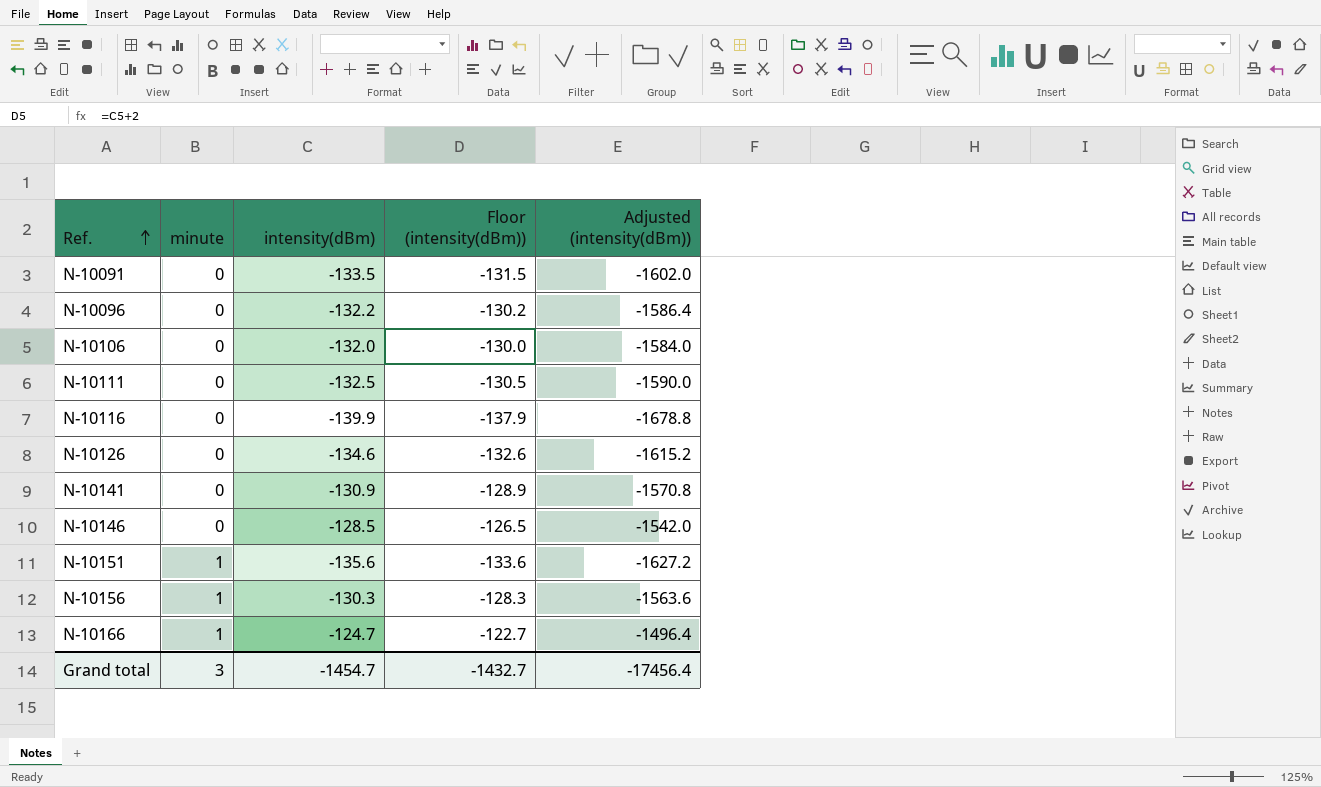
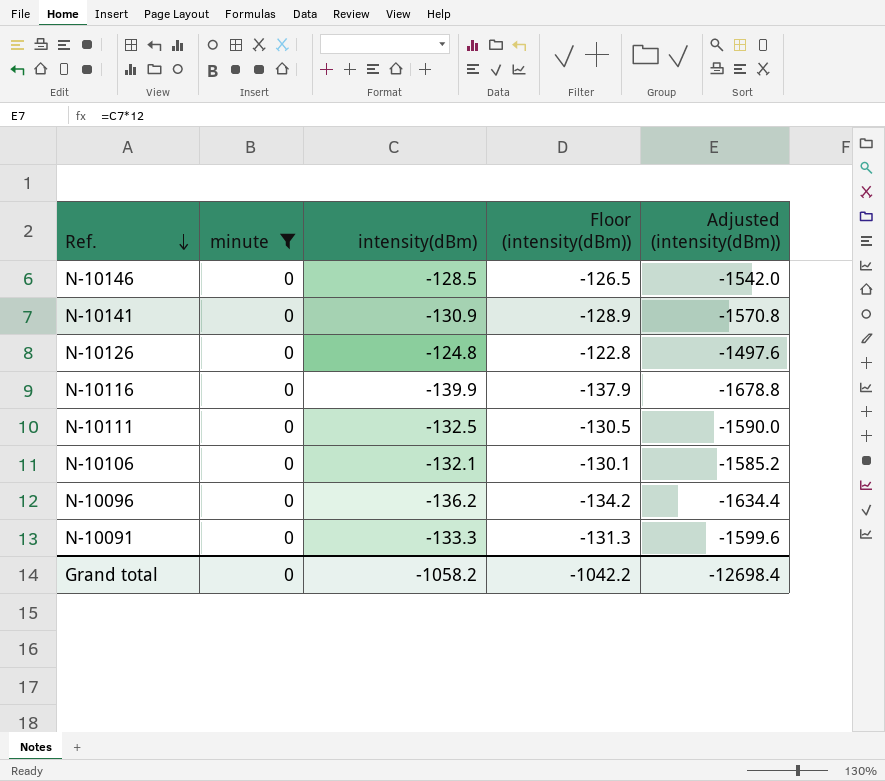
filter: none -> minute = 0
row order: Ref. ascending -> Ref. descending
N-10126 | intensity(dBm): -134.6 -> -124.8
N-10126 | Floor (intensity(dBm)): -132.6 -> -122.8
N-10126 | Adjusted (intensity(dBm)): -1615.2 -> -1497.6
N-10106 | intensity(dBm): -132.0 -> -132.1
N-10106 | Floor (intensity(dBm)): -130.0 -> -130.1
N-10106 | Adjusted (intensity(dBm)): -1584.0 -> -1585.2
N-10096 | intensity(dBm): -132.2 -> -136.2
N-10096 | Floor (intensity(dBm)): -130.2 -> -134.2
N-10096 | Adjusted (intensity(dBm)): -1586.4 -> -1634.4
N-10091 | intensity(dBm): -133.5 -> -133.3
N-10091 | Floor (intensity(dBm)): -131.5 -> -131.3
N-10091 | Adjusted (intensity(dBm)): -1602.0 -> -1599.6
Grand total | minute: 3 -> 0
Grand total | intensity(dBm): -1454.7 -> -1058.2
Grand total | Floor (intensity(dBm)): -1432.7 -> -1042.2
Grand total | Adjusted (intensity(dBm)): -17456.4 -> -12698.4

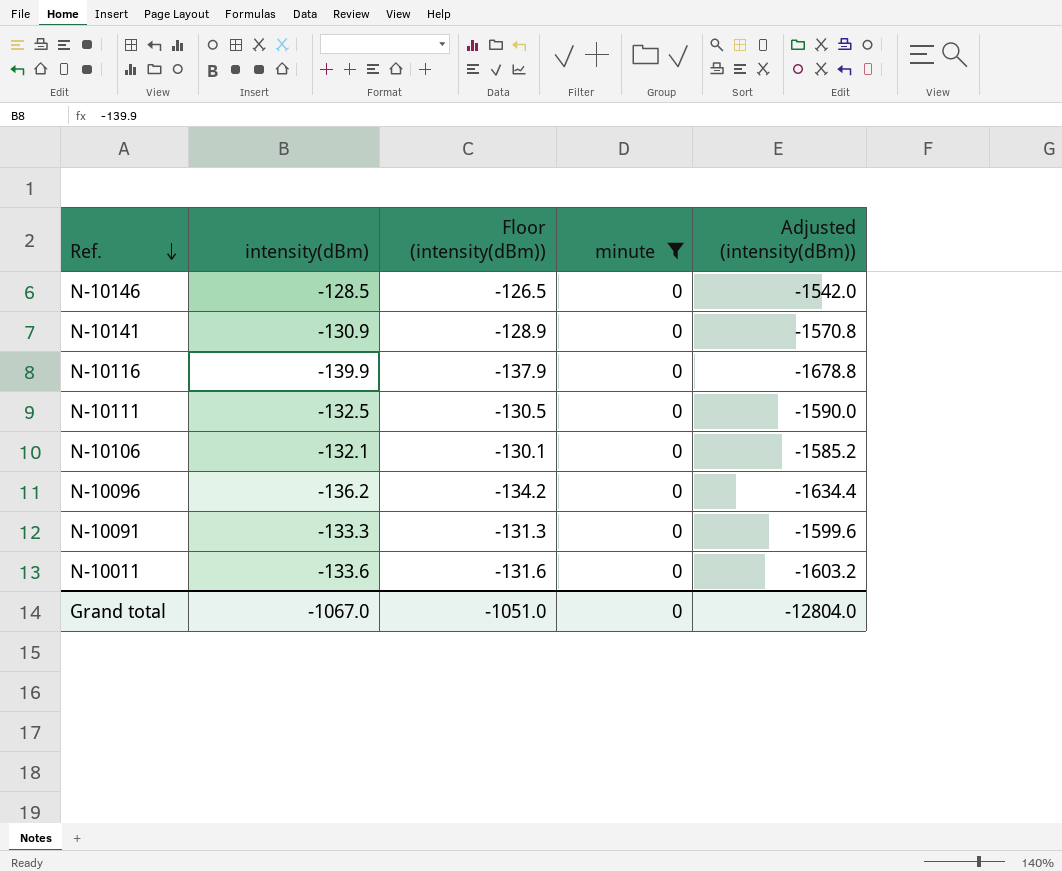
column minute | position: 2 -> 4
row N-10126: 0 | -124.8 | -122.8 | -1497.6 -> none
row N-10011: none -> -133.6 | -131.6 | 0 | -1603.2
Grand total | intensity(dBm): -1058.2 -> -1067.0
Grand total | Floor (intensity(dBm)): -1042.2 -> -1051.0
Grand total | Adjusted (intensity(dBm)): -12698.4 -> -12804.0

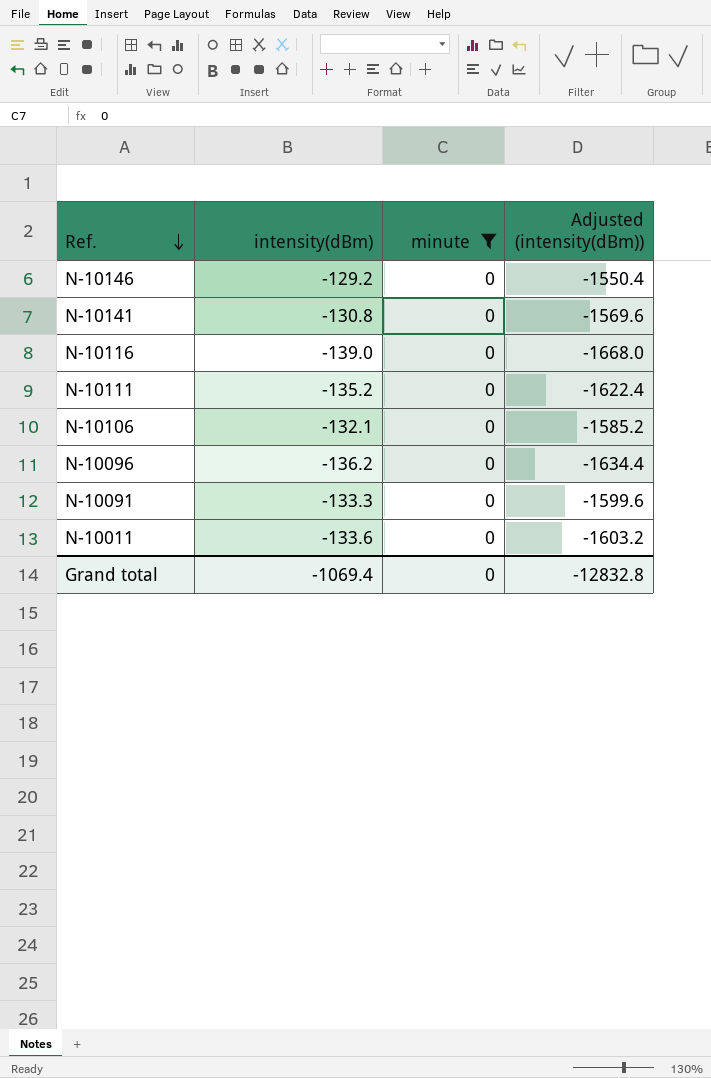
column Floor (intensity(dBm)) | formula: [intensity(dBm)] + 2 -> none
N-10146 | intensity(dBm): -128.5 -> -129.2
N-10146 | Adjusted (intensity(dBm)): -1542.0 -> -1550.4
N-10141 | intensity(dBm): -130.9 -> -130.8
N-10141 | Adjusted (intensity(dBm)): -1570.8 -> -1569.6
N-10116 | intensity(dBm): -139.9 -> -139.0
N-10116 | Adjusted (intensity(dBm)): -1678.8 -> -1668.0
N-10111 | intensity(dBm): -132.5 -> -135.2
N-10111 | Adjusted (intensity(dBm)): -1590.0 -> -1622.4
Grand total | intensity(dBm): -1067.0 -> -1069.4
Grand total | Adjusted (intensity(dBm)): -12804.0 -> -12832.8

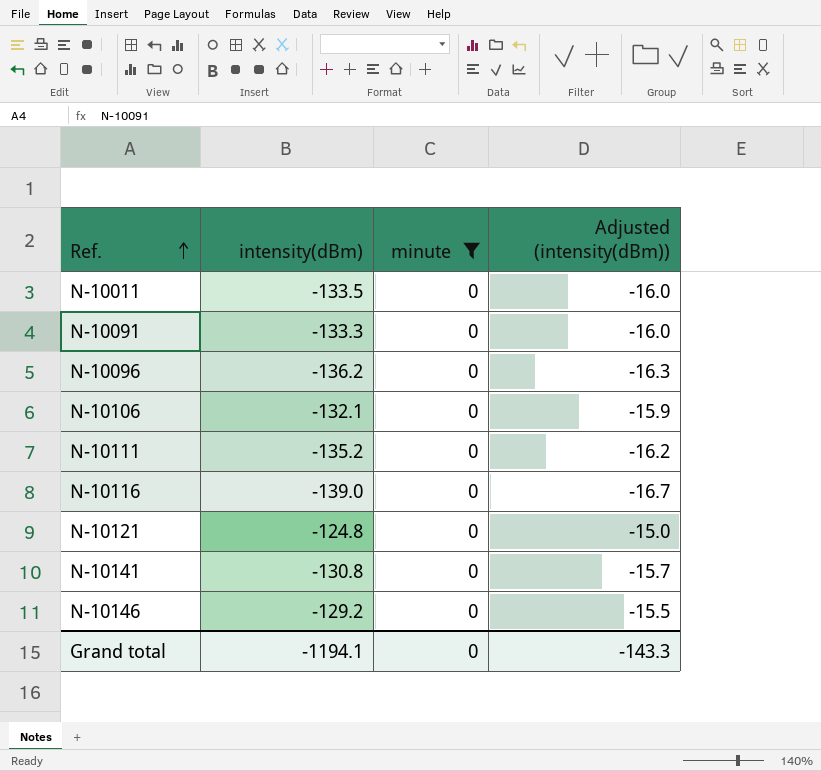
row order: Ref. descending -> Ref. ascending
column Adjusted (intensity(dBm)) | formula: [intensity(dBm)] * 12 -> [intensity(dBm)] * 0.12
N-10011 | intensity(dBm): -133.6 -> -133.5
row N-10121: none -> -124.8 | 0 | -15.0
Grand total | intensity(dBm): -1069.4 -> -1194.1
Grand total | Adjusted (intensity(dBm)): -12832.8 -> -143.3

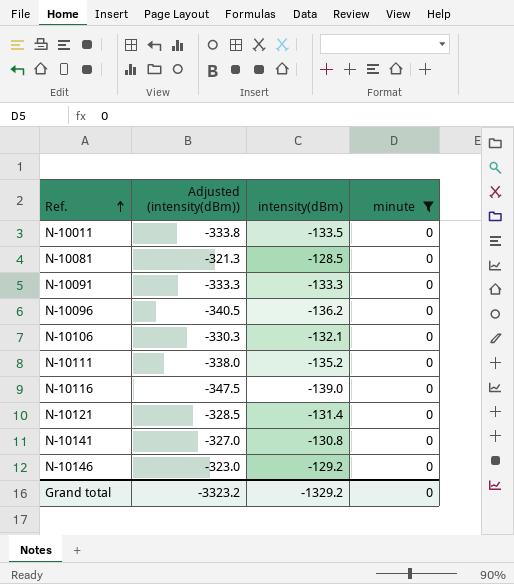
column Adjusted (intensity(dBm)) | formula: [intensity(dBm)] * 0.12 -> [intensity(dBm)] * 2.5
column Adjusted (intensity(dBm)) | position: 4 -> 2
row N-10081: none -> -321.3 | -128.5 | 0
N-10121 | intensity(dBm): -124.8 -> -131.4
Grand total | Adjusted (intensity(dBm)): -143.3 -> -3323.2
Grand total | intensity(dBm): -1194.1 -> -1329.2

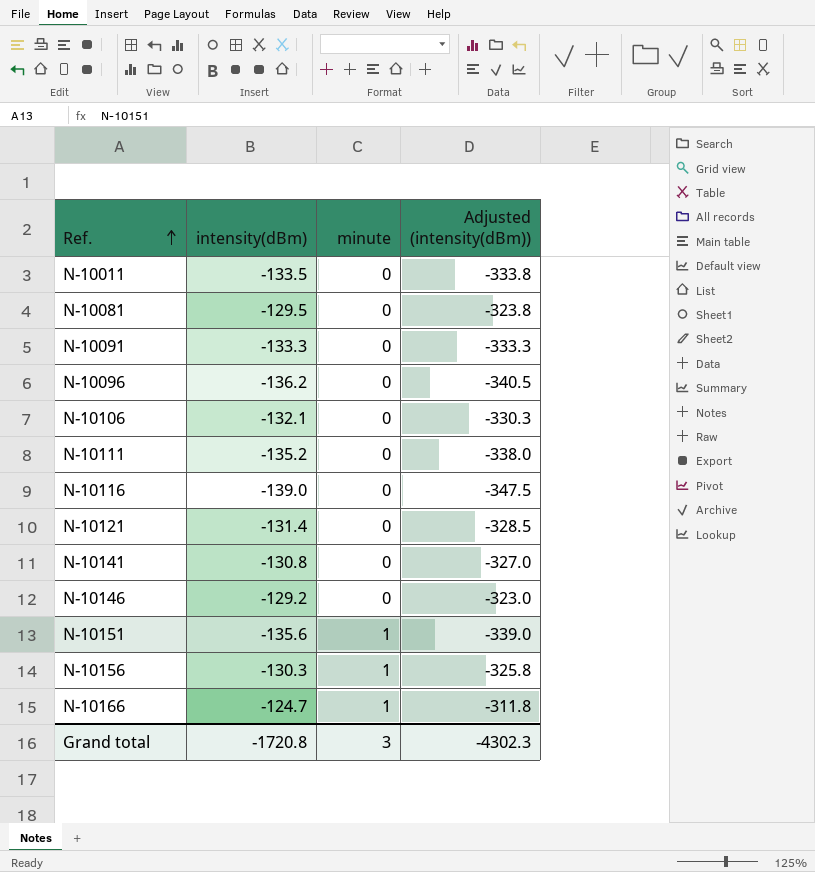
filter: minute = 0 -> none
column Adjusted (intensity(dBm)) | position: 2 -> 4
N-10081 | intensity(dBm): -128.5 -> -129.5
N-10081 | Adjusted (intensity(dBm)): -321.3 -> -323.8
Grand total | intensity(dBm): -1329.2 -> -1720.8
Grand total | minute: 0 -> 3
Grand total | Adjusted (intensity(dBm)): -3323.2 -> -4302.3

